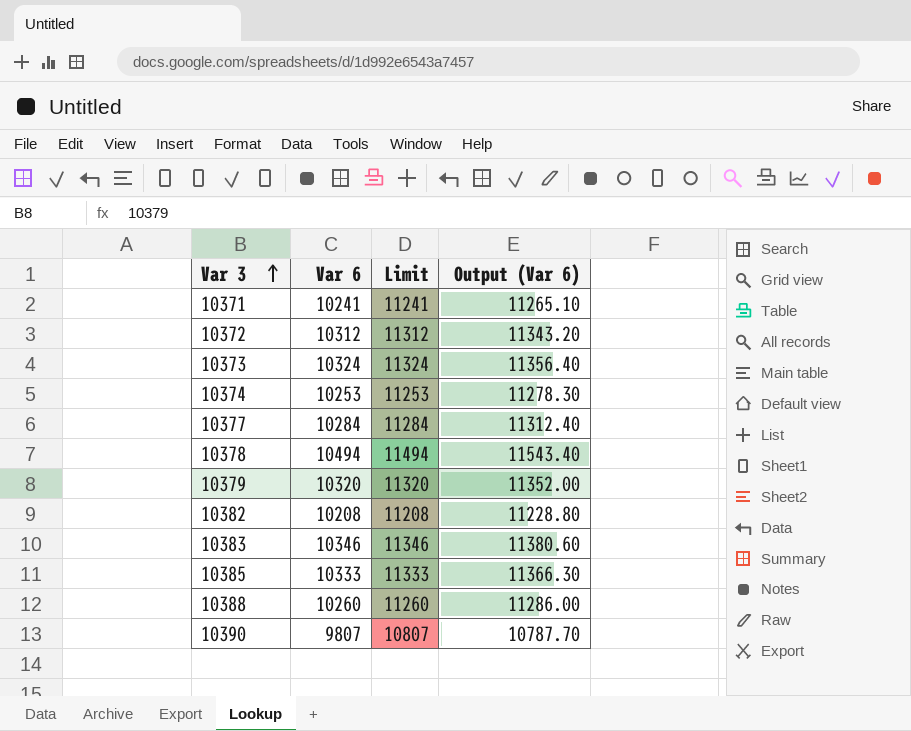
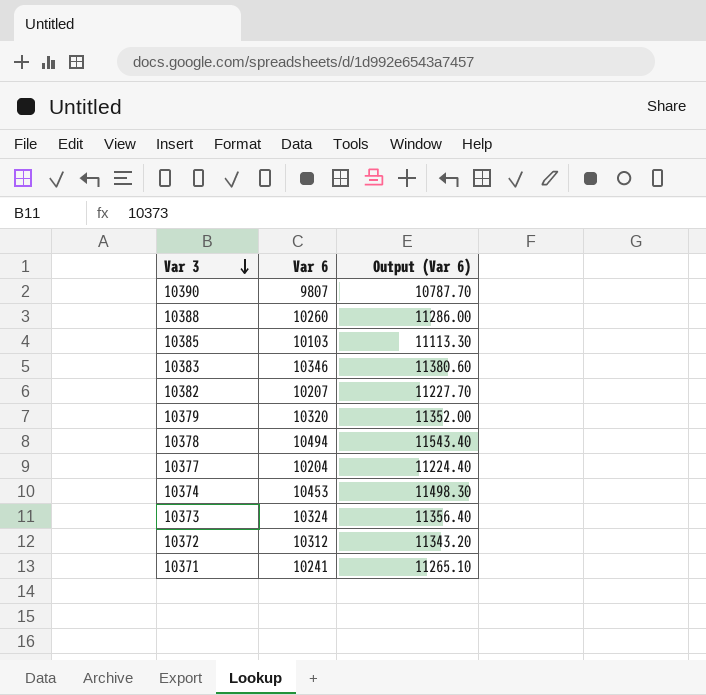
row order: Var 3 ascending -> Var 3 descending
column Limit | formula: [Var 6] + 1000 -> none
10385 | Var 6: 10333 -> 10103
10385 | Output (Var 6): 11366.30 -> 11113.30
10382 | Var 6: 10208 -> 10207
10382 | Output (Var 6): 11228.80 -> 11227.70
10377 | Var 6: 10284 -> 10204
10377 | Output (Var 6): 11312.40 -> 11224.40
10374 | Var 6: 10253 -> 10453
10374 | Output (Var 6): 11278.30 -> 11498.30

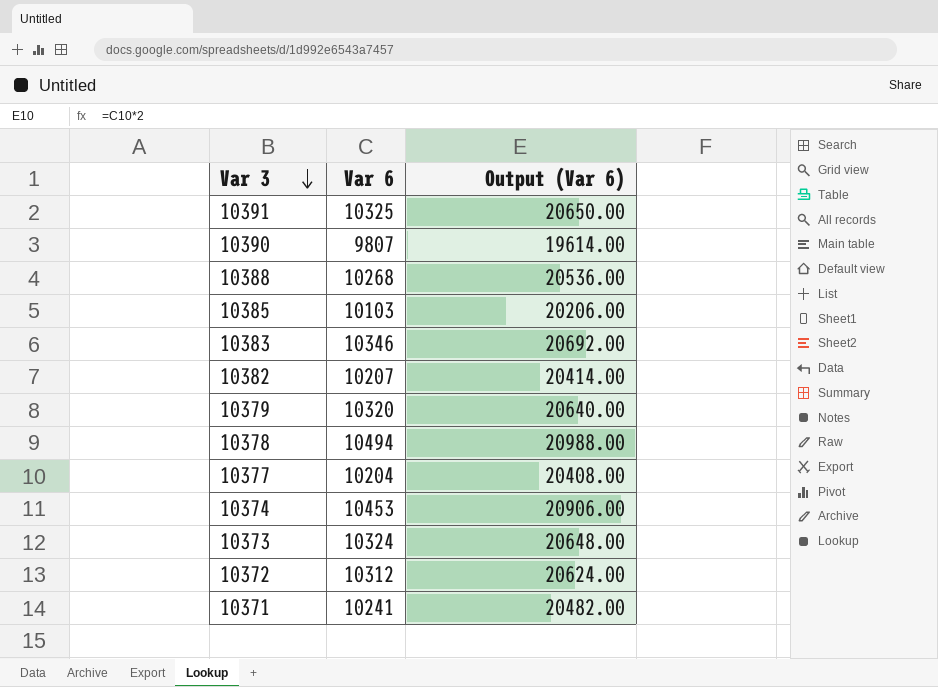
column Output (Var 6) | formula: [Var 6] * 1.1 -> [Var 6] * 2
row 10391: none -> 10325 | 20650.00
10388 | Var 6: 10260 -> 10268

